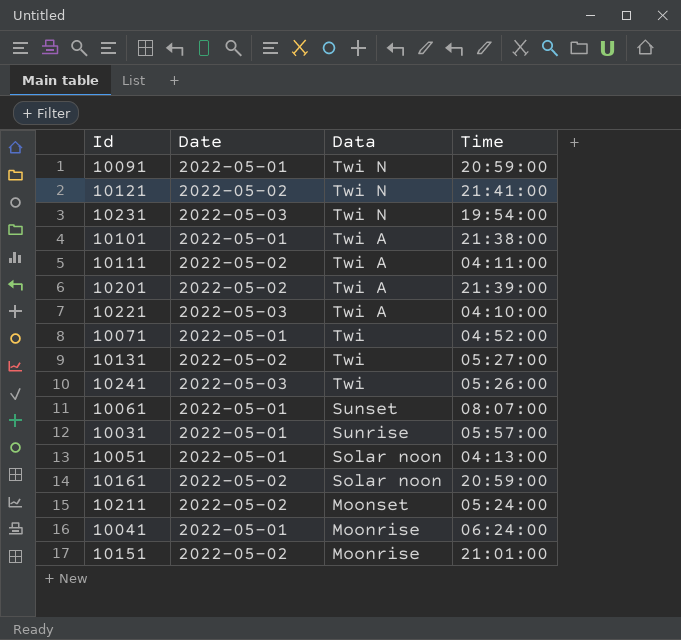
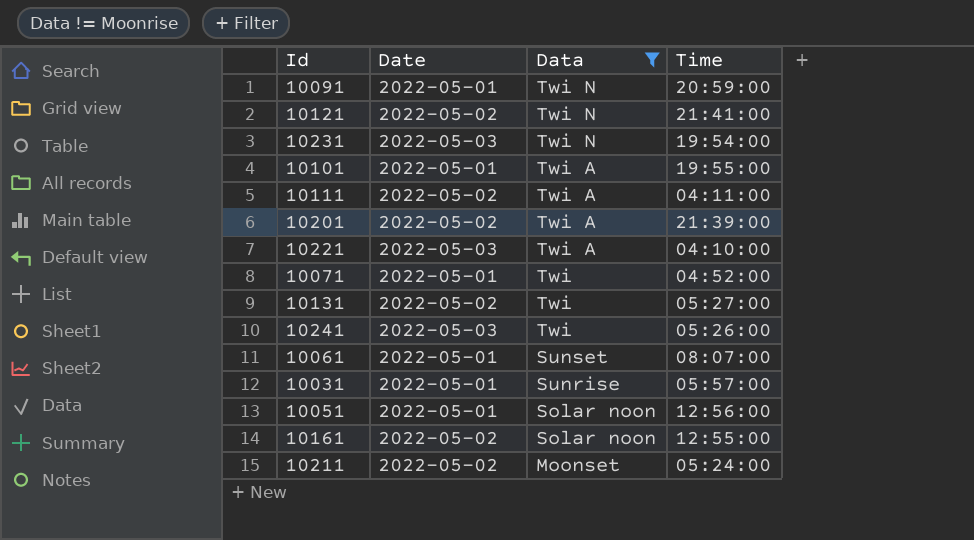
filter: none -> Data != Moonrise
10101 | Time: 21:38:00 -> 19:55:00
10051 | Time: 04:13:00 -> 12:56:00
10161 | Time: 20:59:00 -> 12:55:00

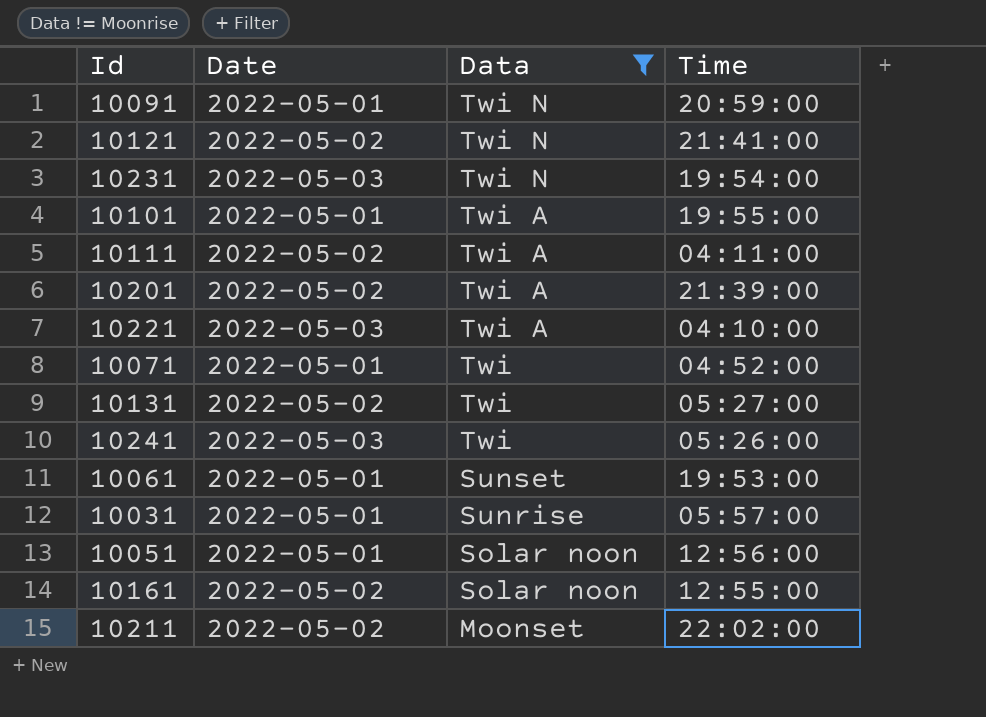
10061 | Time: 08:07:00 -> 19:53:00
10211 | Time: 05:24:00 -> 22:02:00

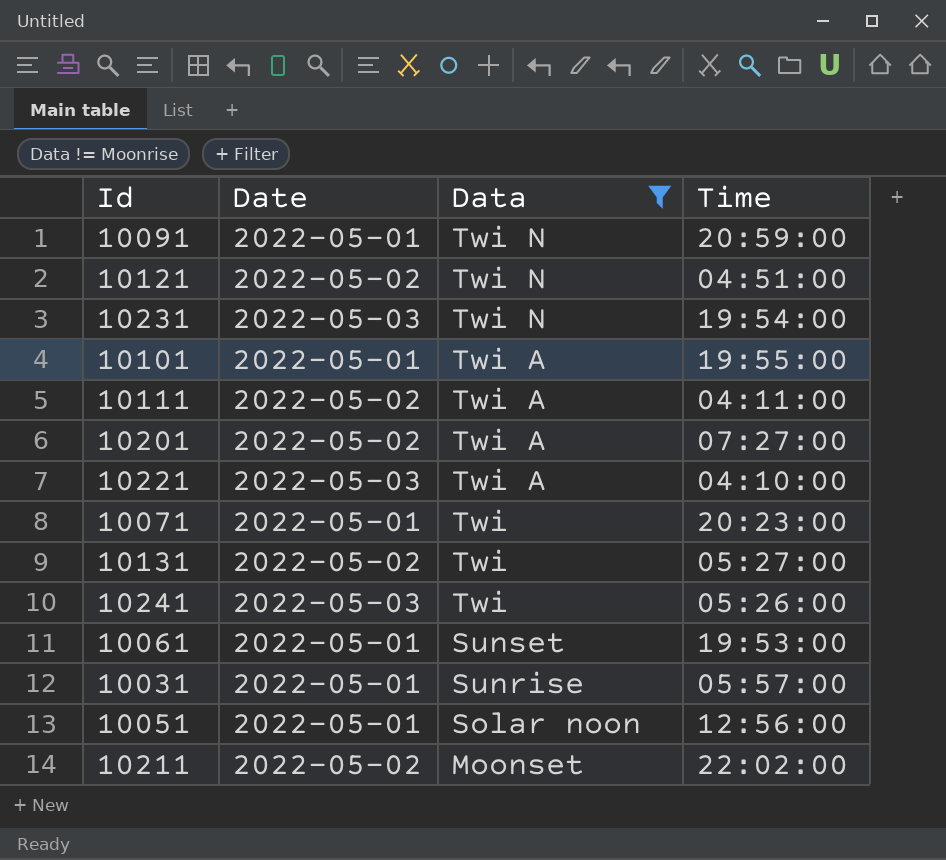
row 10161: 2022-05-02 | Solar noon | 12:55:00 -> none
10121 | Time: 21:41:00 -> 04:51:00
10201 | Time: 21:39:00 -> 07:27:00
10071 | Time: 04:52:00 -> 20:23:00

